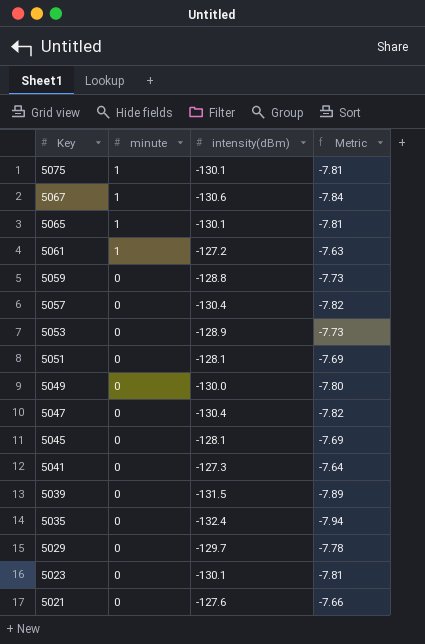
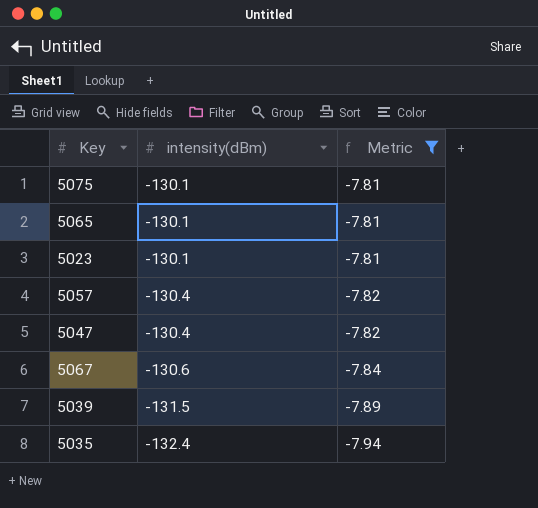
filter: none -> Metric <= -7.81
row order: Key descending -> intensity(dBm) descending
column minute | position: 2 -> none

